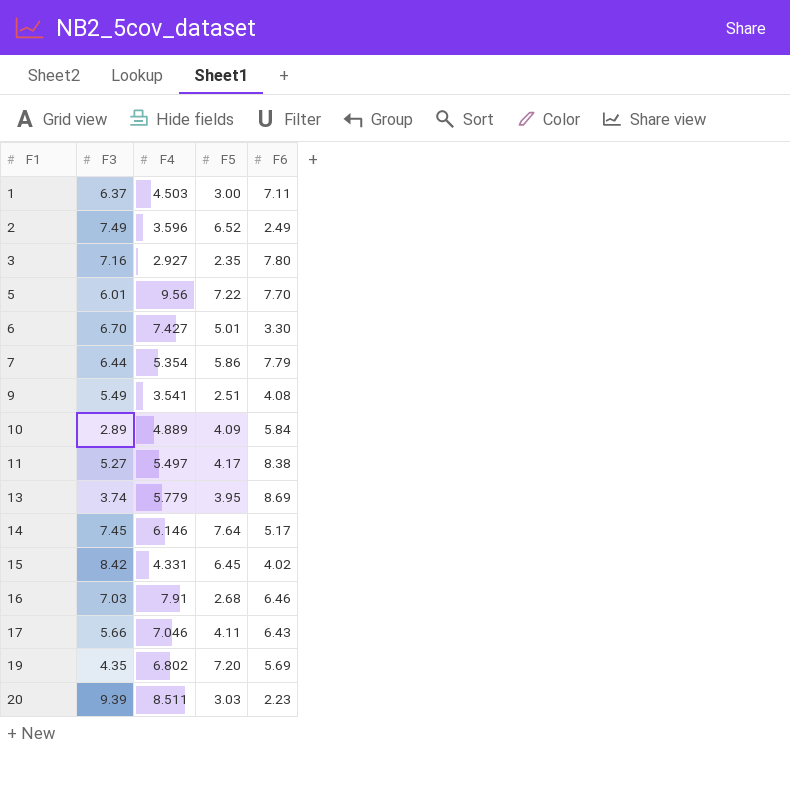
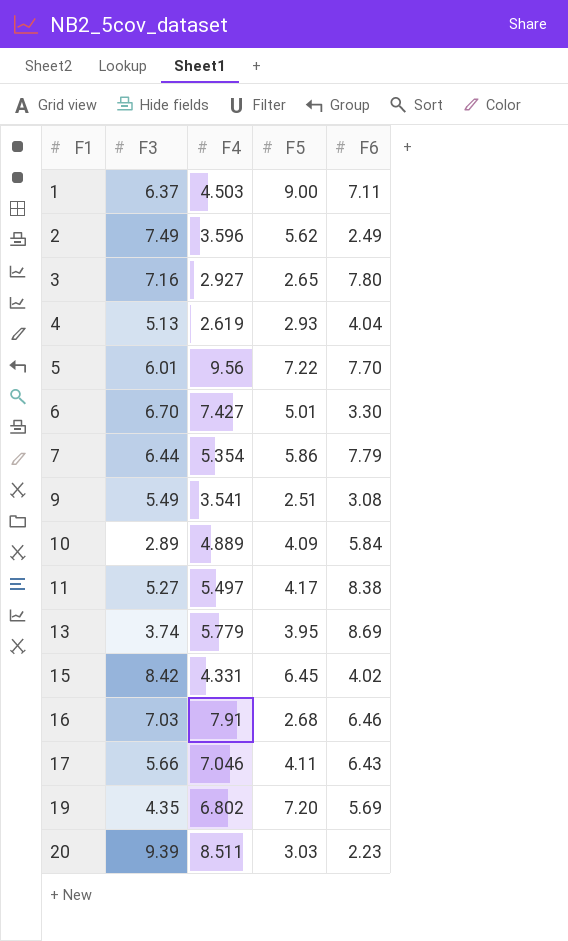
row 14: 7.45 | 6.146 | 7.64 | 5.17 -> none
1 | F5: 3.00 -> 9.00
2 | F5: 6.52 -> 5.62
3 | F5: 2.35 -> 2.65
row 4: none -> 5.13 | 2.619 | 2.93 | 4.04
9 | F6: 4.08 -> 3.08

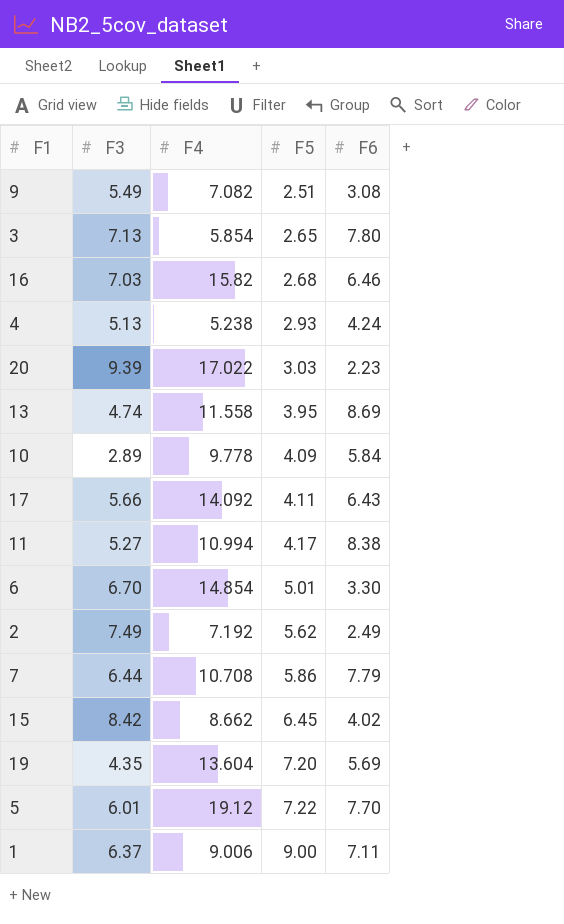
row order: F1 ascending -> F5 ascending
9 | F4: 3.541 -> 7.082
3 | F3: 7.16 -> 7.13
3 | F4: 2.927 -> 5.854
16 | F4: 7.91 -> 15.82
4 | F4: 2.619 -> 5.238
4 | F6: 4.04 -> 4.24
20 | F4: 8.511 -> 17.022
13 | F3: 3.74 -> 4.74
13 | F4: 5.779 -> 11.558
10 | F4: 4.889 -> 9.778
17 | F4: 7.046 -> 14.092
11 | F4: 5.497 -> 10.994
6 | F4: 7.427 -> 14.854
2 | F4: 3.596 -> 7.192
7 | F4: 5.354 -> 10.708
15 | F4: 4.331 -> 8.662
19 | F4: 6.802 -> 13.604
5 | F4: 9.56 -> 19.12
1 | F4: 4.503 -> 9.006

